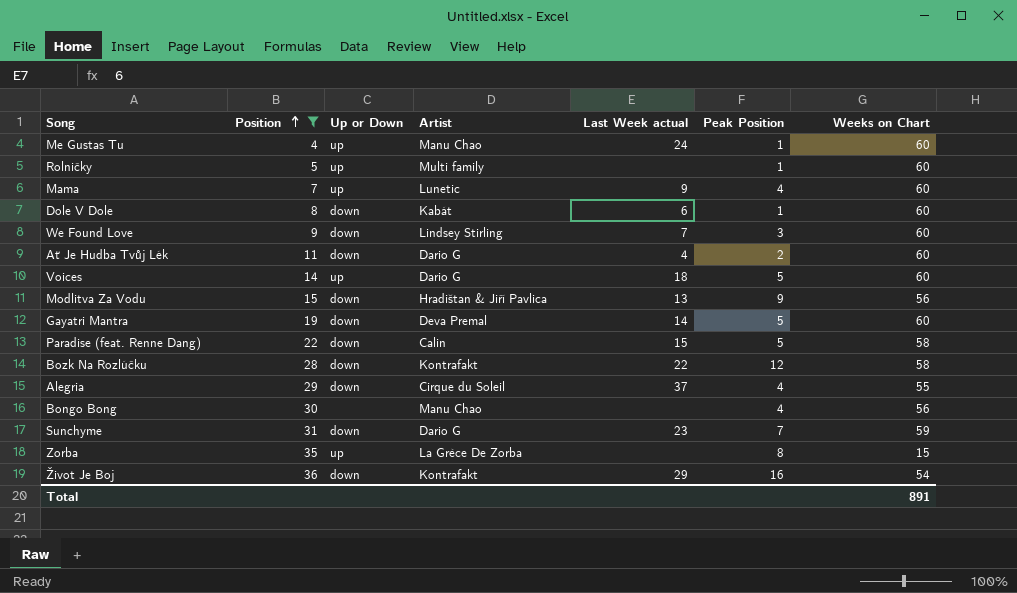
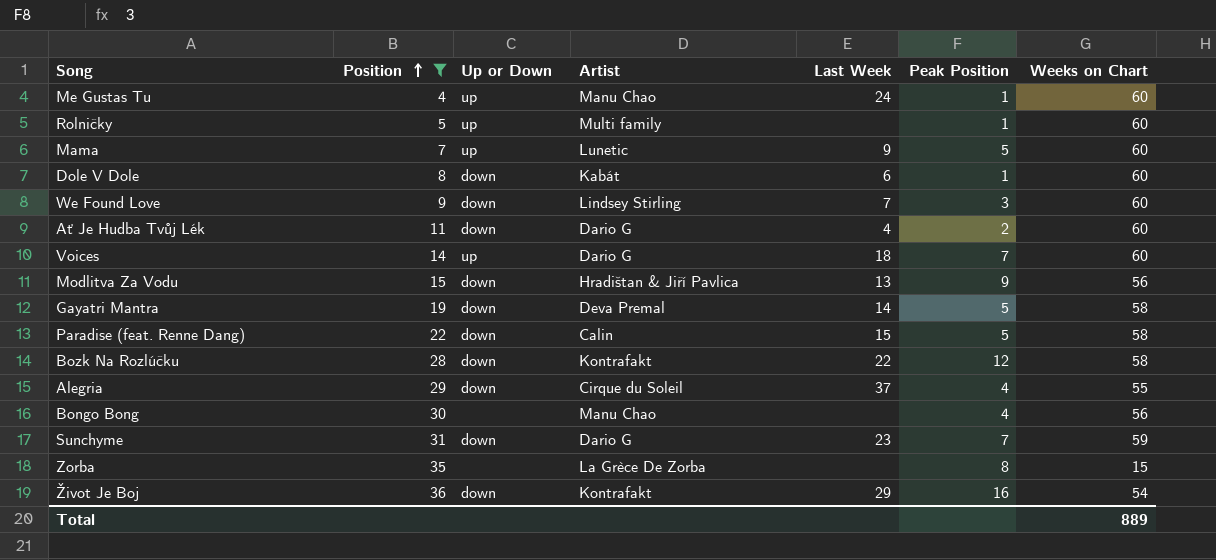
column name: Last Week actual -> Last Week
Mama | Peak Position: 4 -> 5
Voices | Peak Position: 5 -> 7
Gayatri Mantra | Weeks on Chart: 60 -> 58
Zorba | Up or Down: up -> none
Total | Weeks on Chart: 891 -> 889

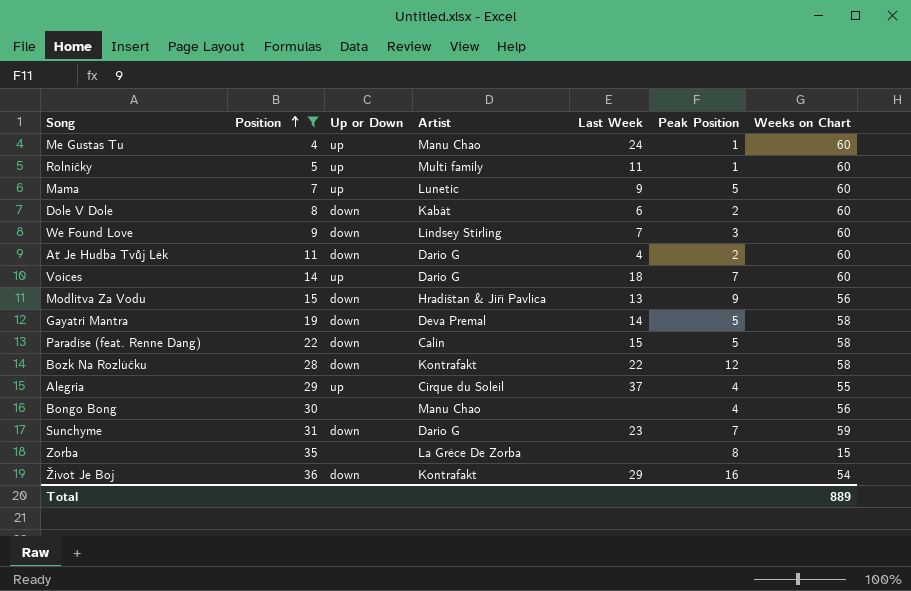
Rolničky | Last Week: none -> 11
Dole V Dole | Peak Position: 1 -> 2
Alegria | Up or Down: down -> up

